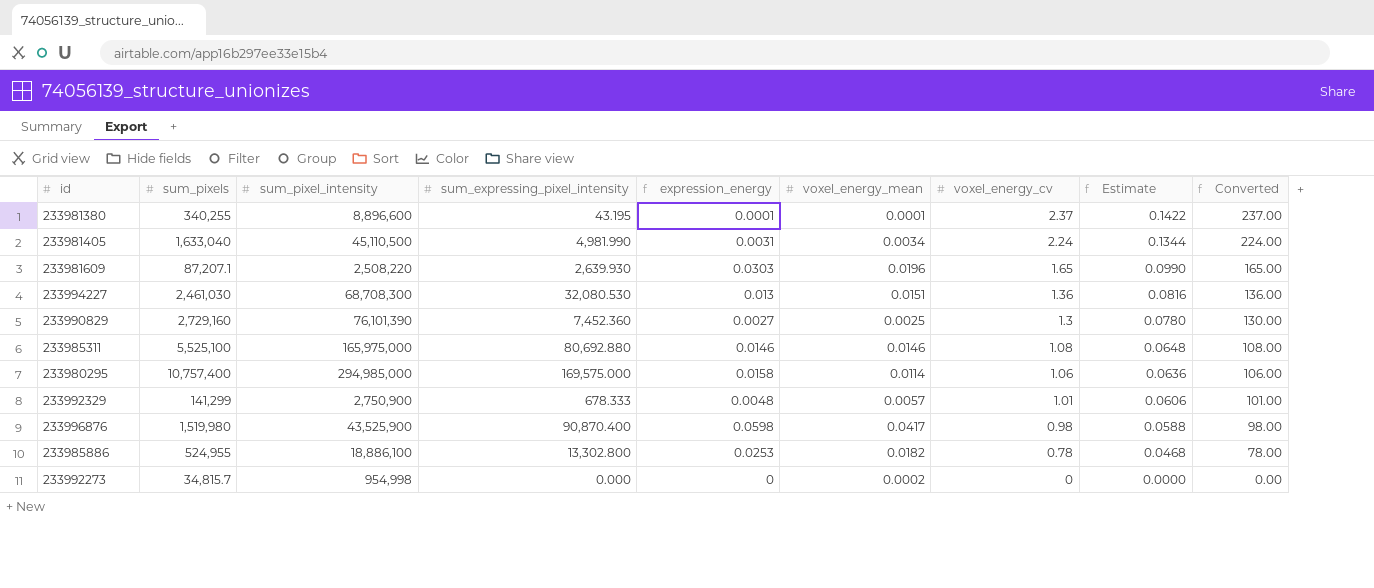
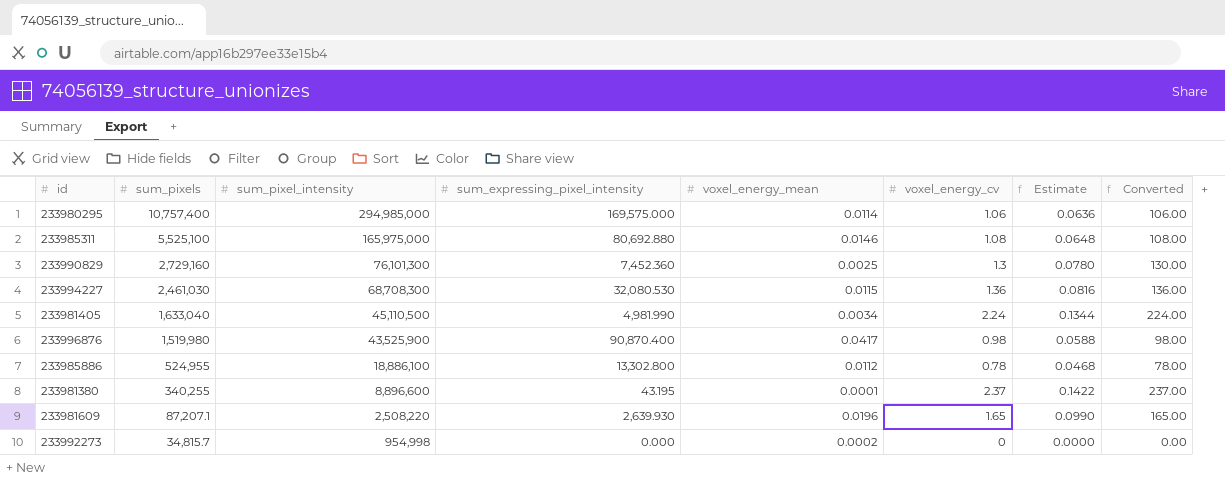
row order: voxel_energy_cv descending -> sum_pixels descending
column expression_energy | formula: [sum_expressing_pixel_intensity] / [sum_pixels] -> none
row 233992329: 141,299 | 2,750,900 | 678.333 | 0.0048 | 0.0057 | 1.01 | 0.0606 | 101.00 -> none
233990829 | sum_pixel_intensity: 76,101,390 -> 76,101,300
233994227 | voxel_energy_mean: 0.0151 -> 0.0115
233985886 | voxel_energy_mean: 0.0182 -> 0.0112

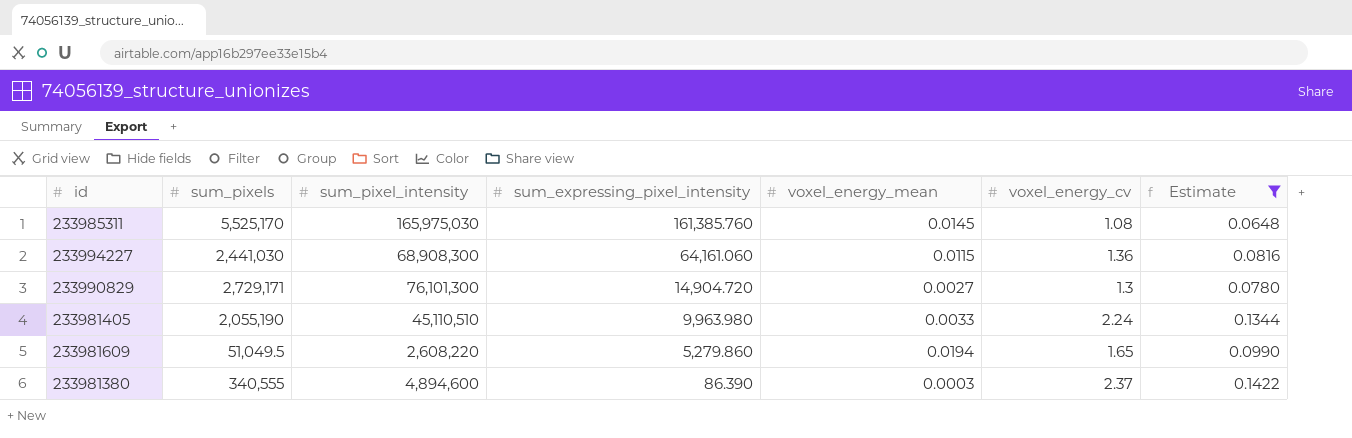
filter: none -> Estimate >= 0.0648
row order: sum_pixels descending -> sum_expressing_pixel_intensity descending
column Converted | formula: [voxel_energy_cv] * 100 -> none
233985311 | sum_pixels: 5,525,100 -> 5,525,170
233985311 | sum_pixel_intensity: 165,975,000 -> 165,975,030
233985311 | sum_expressing_pixel_intensity: 80,692.880 -> 161,385.760
233985311 | voxel_energy_mean: 0.0146 -> 0.0145
233994227 | sum_pixels: 2,461,030 -> 2,441,030
233994227 | sum_pixel_intensity: 68,708,300 -> 68,908,300
233994227 | sum_expressing_pixel_intensity: 32,080.530 -> 64,161.060
233990829 | sum_pixels: 2,729,160 -> 2,729,171
233990829 | sum_expressing_pixel_intensity: 7,452.360 -> 14,904.720
233990829 | voxel_energy_mean: 0.0025 -> 0.0027
233981405 | sum_pixels: 1,633,040 -> 2,055,190
233981405 | sum_pixel_intensity: 45,110,500 -> 45,110,510
233981405 | sum_expressing_pixel_intensity: 4,981.990 -> 9,963.980
233981405 | voxel_energy_mean: 0.0034 -> 0.0033
233981609 | sum_pixels: 87,207.1 -> 51,049.5
233981609 | sum_pixel_intensity: 2,508,220 -> 2,608,220
233981609 | sum_expressing_pixel_intensity: 2,639.930 -> 5,279.860
233981609 | voxel_energy_mean: 0.0196 -> 0.0194
233981380 | sum_pixels: 340,255 -> 340,555
233981380 | sum_pixel_intensity: 8,896,600 -> 4,894,600
233981380 | sum_expressing_pixel_intensity: 43.195 -> 86.390
233981380 | voxel_energy_mean: 0.0001 -> 0.0003

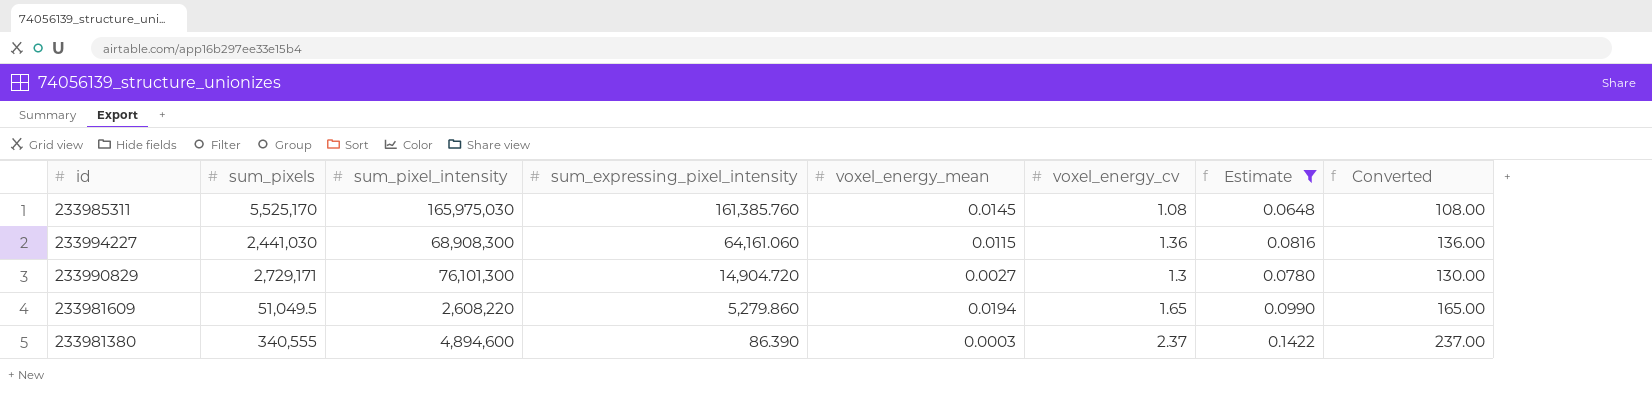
column Converted | formula: none -> [voxel_energy_cv] * 100
row 233981405: 2,055,190 | 45,110,510 | 9,963.980 | 0.0033 | 2.24 | 0.1344 -> none

